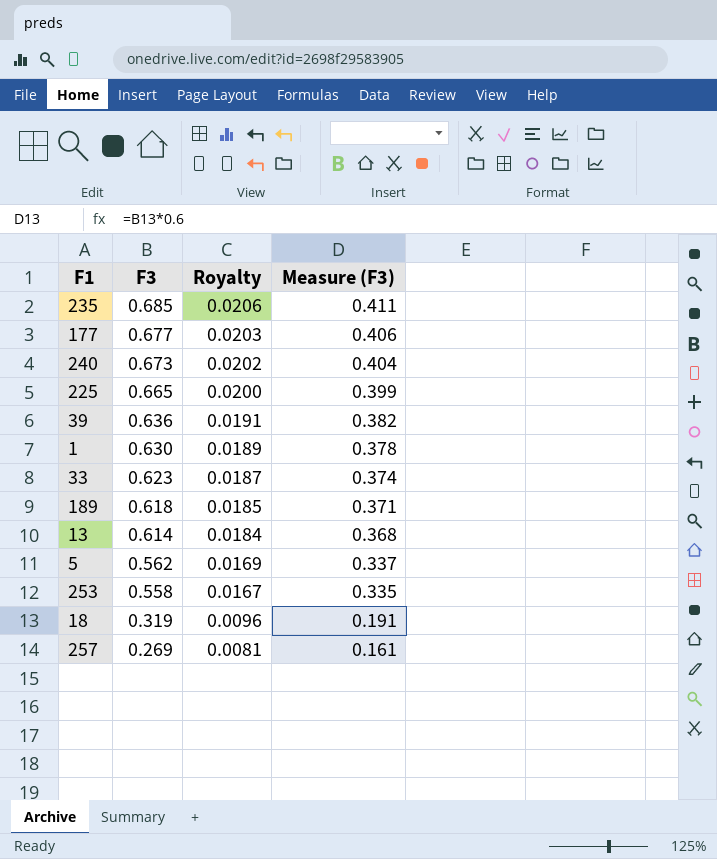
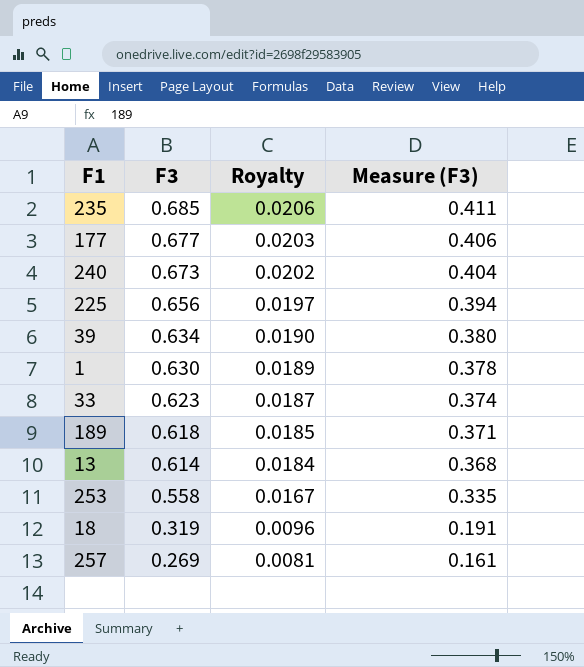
row 5: 0.562 | 0.0169 | 0.337 -> none
225 | F3: 0.665 -> 0.656
225 | Royalty: 0.0200 -> 0.0197
225 | Measure (F3): 0.399 -> 0.394
39 | F3: 0.636 -> 0.634
39 | Royalty: 0.0191 -> 0.0190
39 | Measure (F3): 0.382 -> 0.380

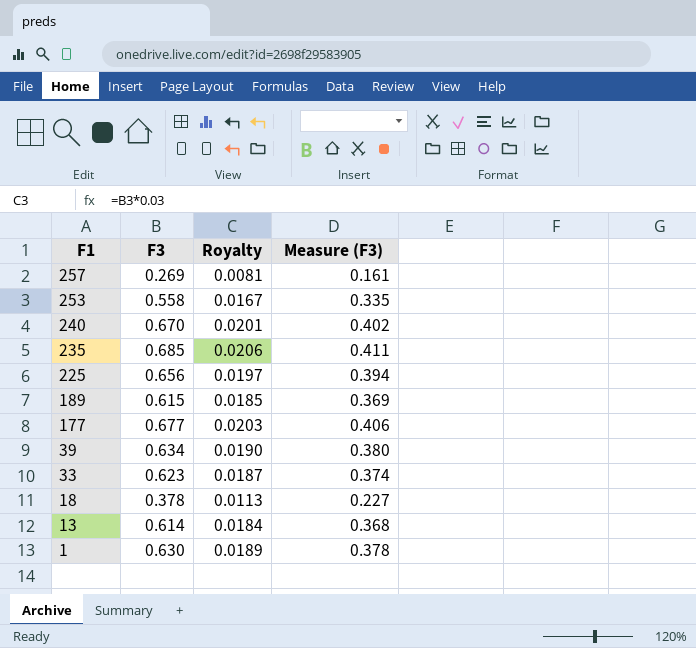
row order: F3 descending -> F1 descending
240 | F3: 0.673 -> 0.670
240 | Royalty: 0.0202 -> 0.0201
240 | Measure (F3): 0.404 -> 0.402
189 | F3: 0.618 -> 0.615
189 | Measure (F3): 0.371 -> 0.369
18 | F3: 0.319 -> 0.378
18 | Royalty: 0.0096 -> 0.0113
18 | Measure (F3): 0.191 -> 0.227

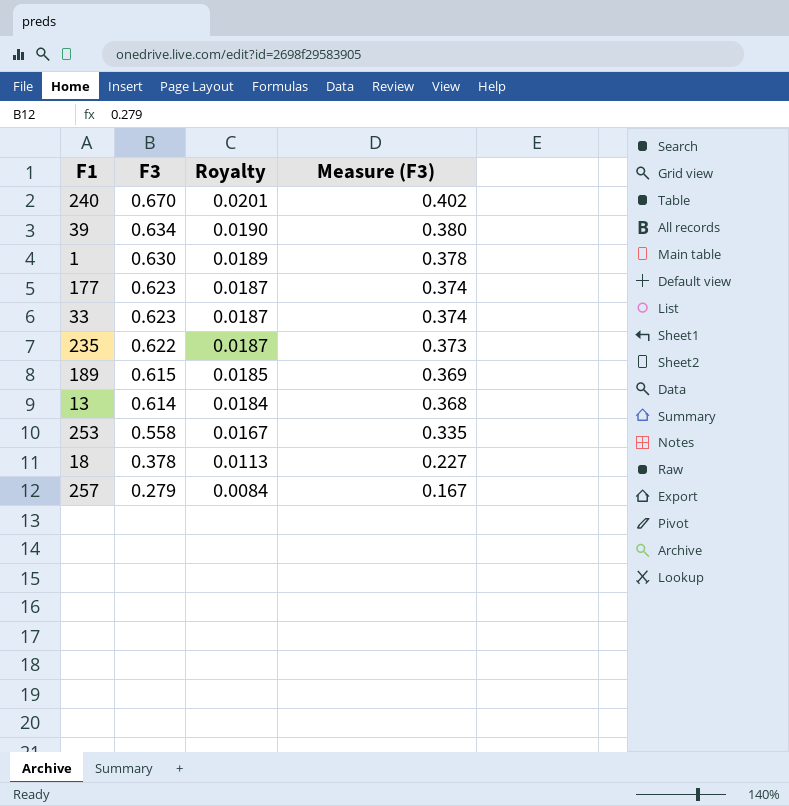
row order: F1 descending -> F3 descending
row 225: 0.656 | 0.0197 | 0.394 -> none
177 | F3: 0.677 -> 0.623
177 | Royalty: 0.0203 -> 0.0187
177 | Measure (F3): 0.406 -> 0.374
235 | F3: 0.685 -> 0.622
235 | Royalty: 0.0206 -> 0.0187
235 | Measure (F3): 0.411 -> 0.373
257 | F3: 0.269 -> 0.279
257 | Royalty: 0.0081 -> 0.0084
257 | Measure (F3): 0.161 -> 0.167

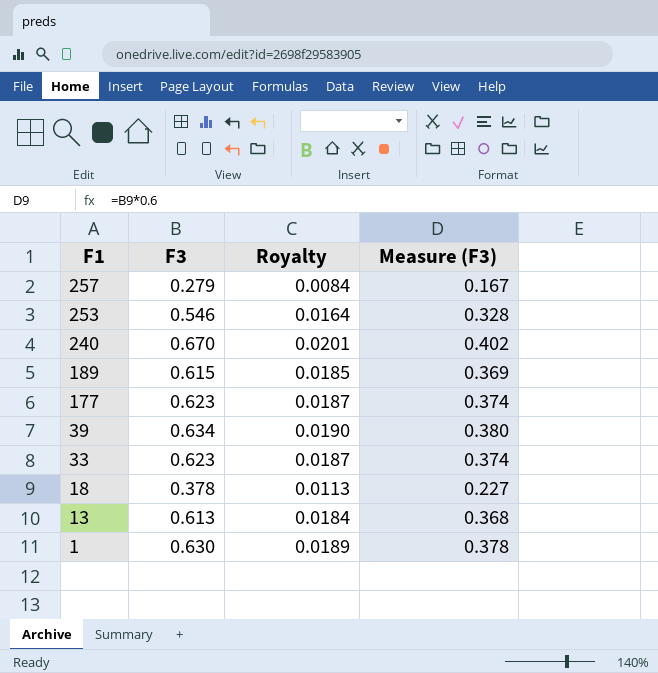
row order: F3 descending -> F1 descending
row 235: 0.622 | 0.0187 | 0.373 -> none
253 | F3: 0.558 -> 0.546
253 | Royalty: 0.0167 -> 0.0164
253 | Measure (F3): 0.335 -> 0.328
13 | F3: 0.614 -> 0.613

